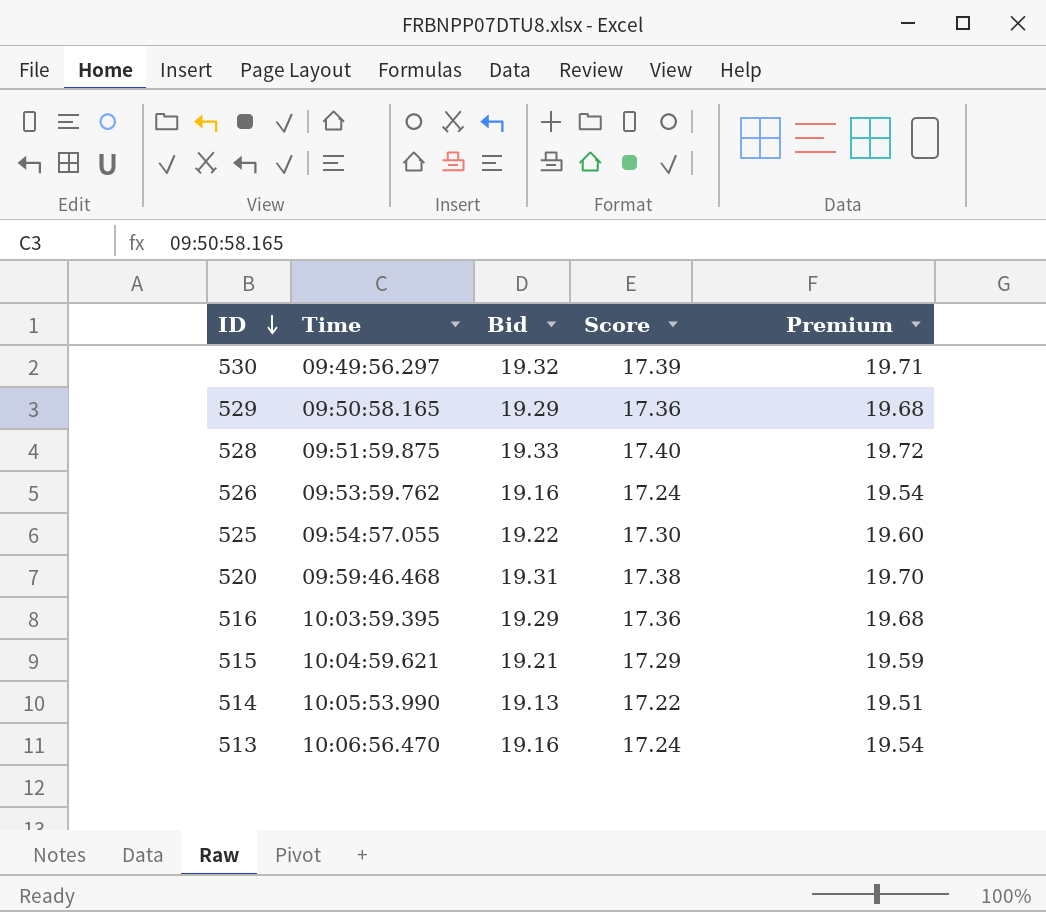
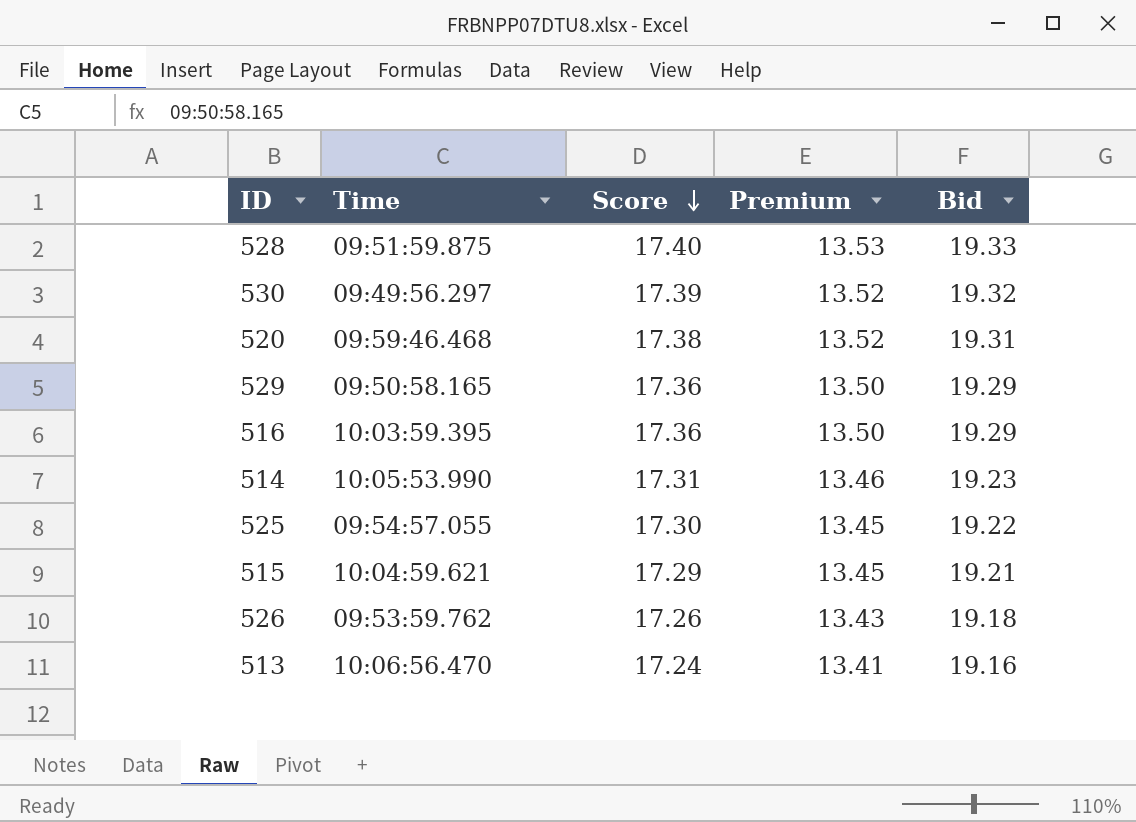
row order: ID descending -> Score descending
column Premium | formula: [Bid] * 1.02 -> [Bid] * 0.7
column Bid | position: 3 -> 5
514 | Score: 17.22 -> 17.31
514 | Bid: 19.13 -> 19.23
526 | Score: 17.24 -> 17.26
526 | Bid: 19.16 -> 19.18

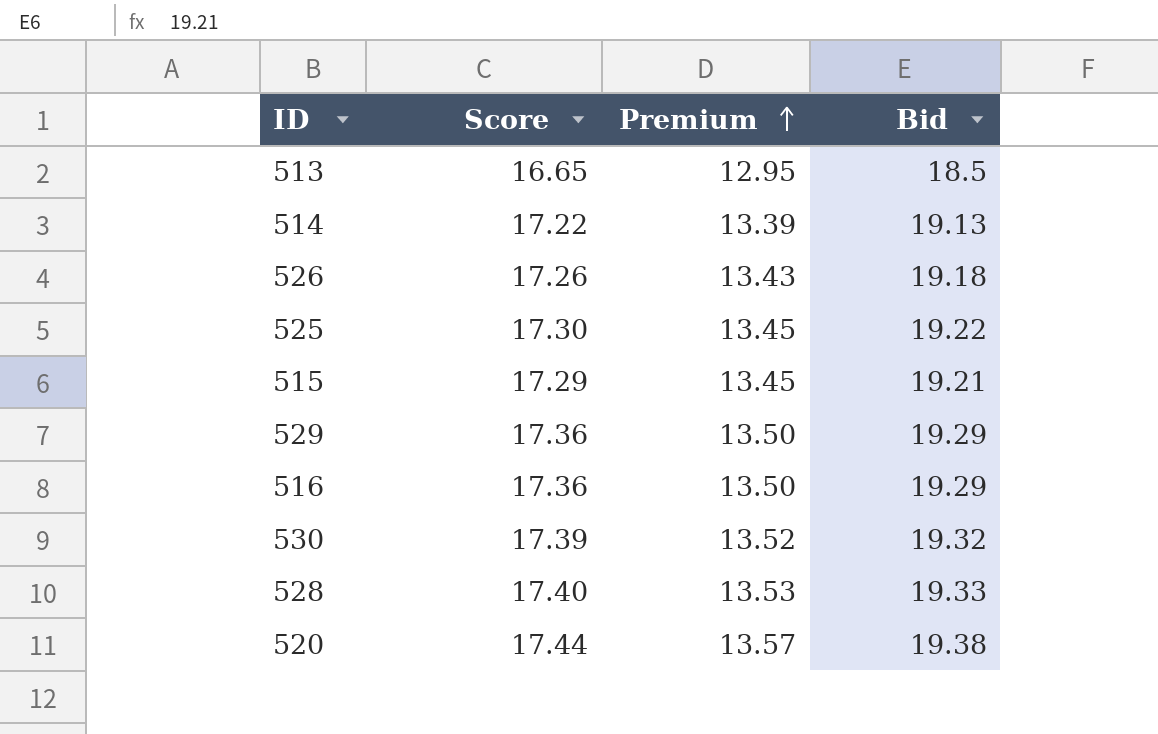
row order: Score descending -> Premium ascending
column Time | position: 2 -> none
513 | Score: 17.24 -> 16.65
513 | Premium: 13.41 -> 12.95
513 | Bid: 19.16 -> 18.5
514 | Score: 17.31 -> 17.22
514 | Premium: 13.46 -> 13.39
514 | Bid: 19.23 -> 19.13
520 | Score: 17.38 -> 17.44
520 | Premium: 13.52 -> 13.57
520 | Bid: 19.31 -> 19.38

